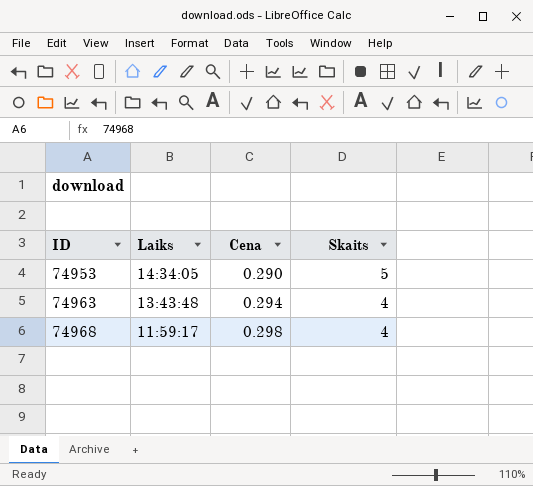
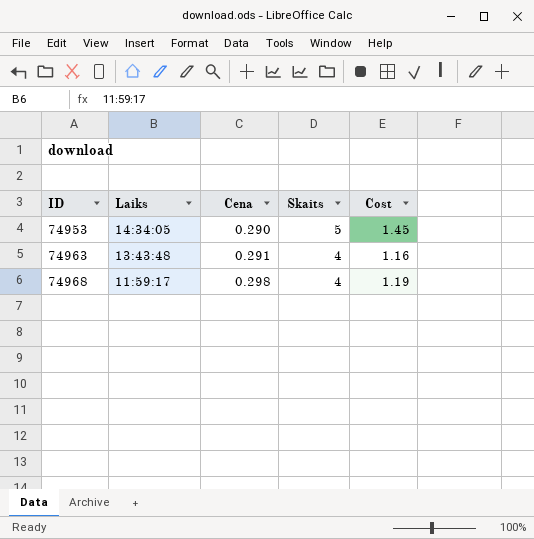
column Cost | formula: none -> [Cena] * [Skaits]
74963 | Cena: 0.294 -> 0.291

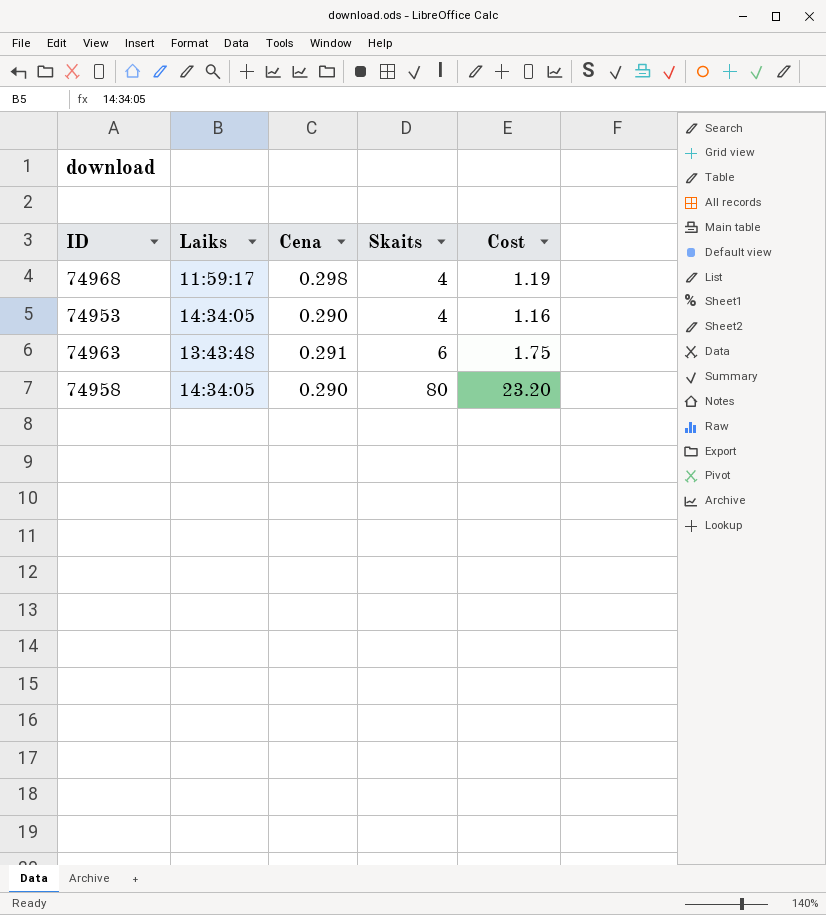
row order: ID ascending -> Skaits ascending
74953 | Skaits: 5 -> 4
74953 | Cost: 1.45 -> 1.16
74963 | Skaits: 4 -> 6
74963 | Cost: 1.16 -> 1.75
row 74958: none -> 14:34:05 | 0.290 | 80 | 23.20

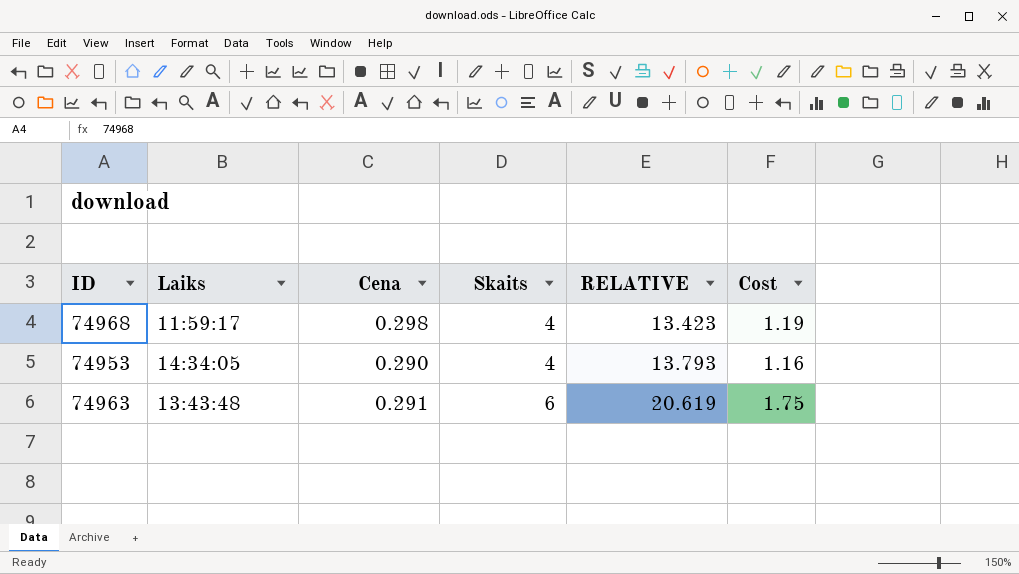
column RELATIVE | formula: none -> [Skaits] / [Cena]
row 74958: 14:34:05 | 0.290 | 80 | 23.20 -> none

